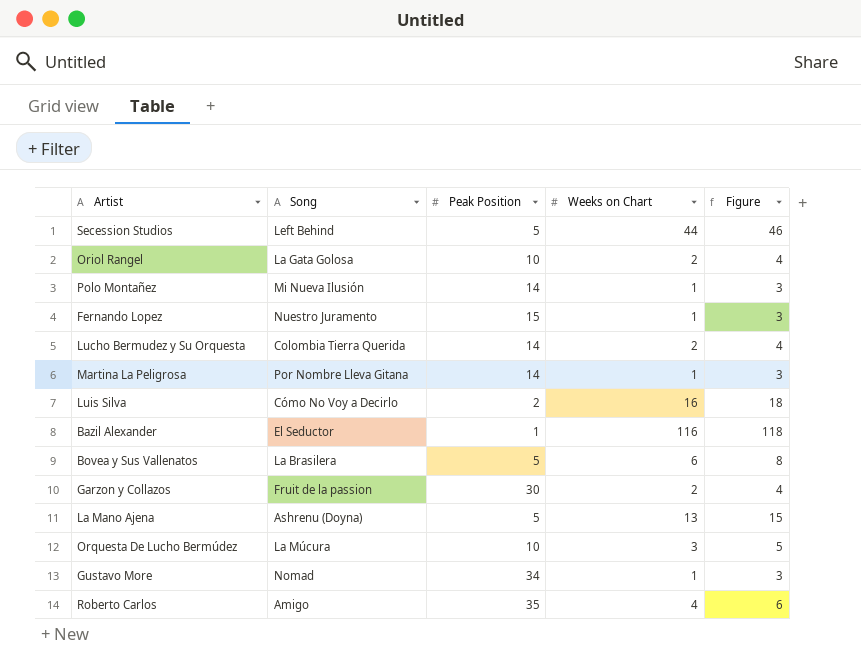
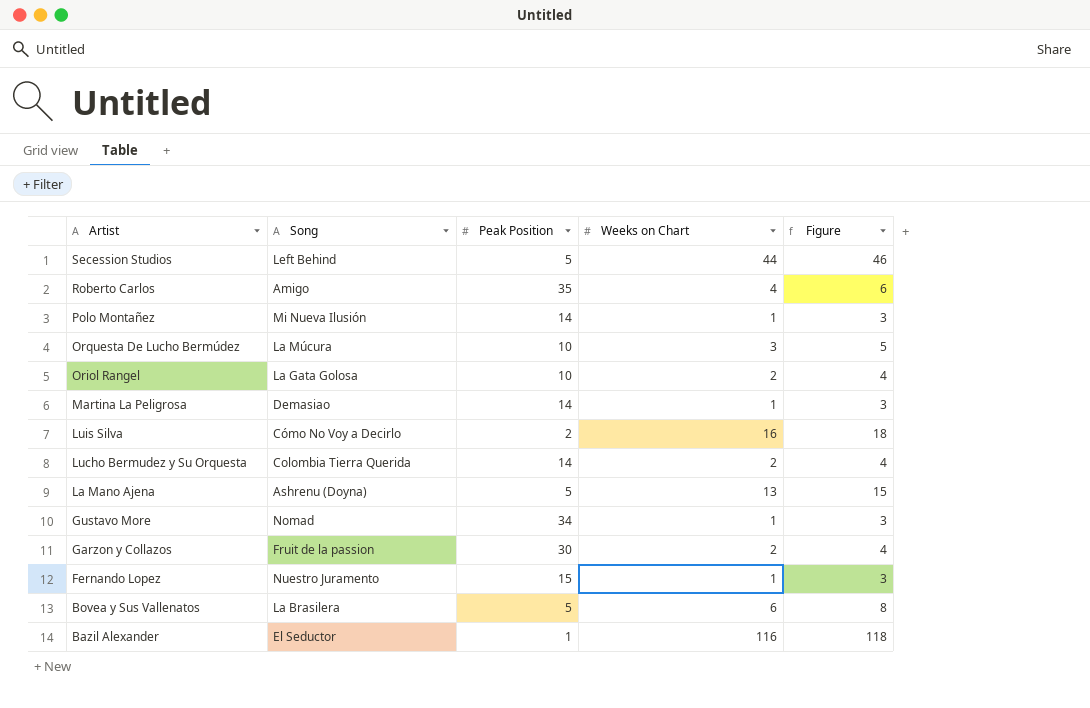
row order: none -> Artist descending
Martina La Peligrosa | Song: Por Nombre Lleva Gitana -> Demasiao

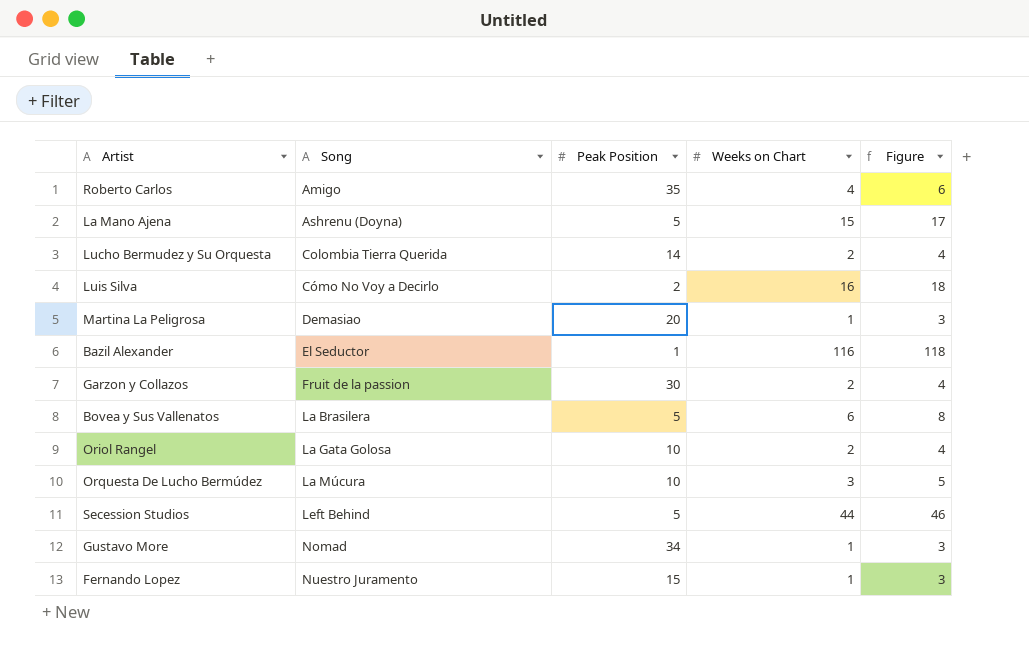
row order: Artist descending -> Song ascending
row Polo Montañez: Mi Nueva Ilusión | 14 | 1 | 3 -> none
La Mano Ajena | Weeks on Chart: 13 -> 15
La Mano Ajena | Figure: 15 -> 17
Martina La Peligrosa | Peak Position: 14 -> 20

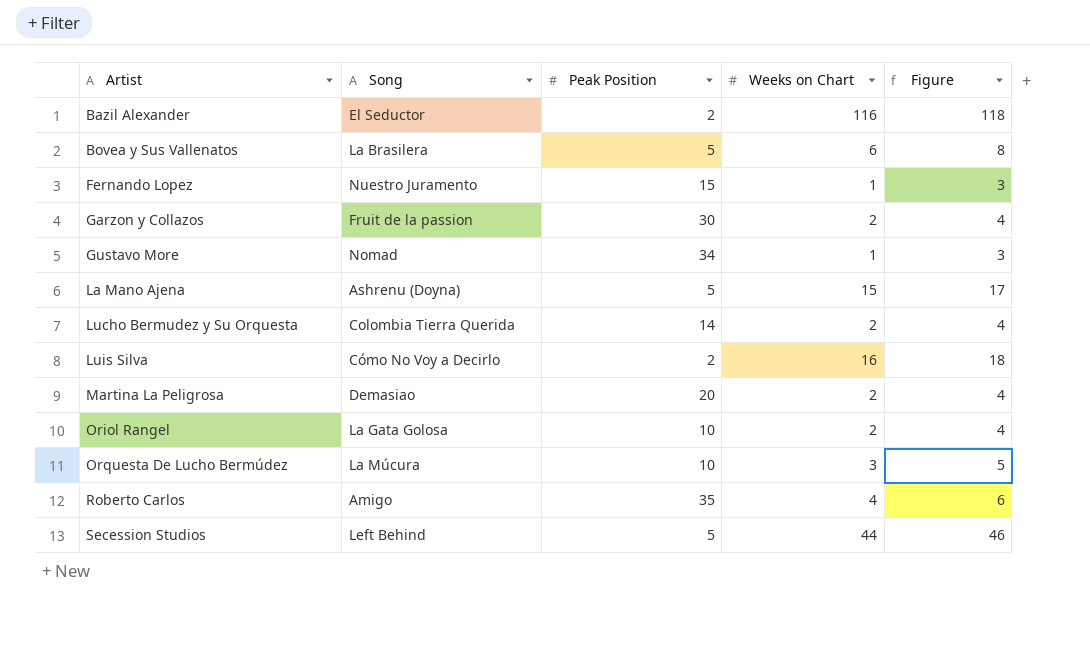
row order: Song ascending -> Artist ascending
Bazil Alexander | Peak Position: 1 -> 2
Martina La Peligrosa | Weeks on Chart: 1 -> 2
Martina La Peligrosa | Figure: 3 -> 4

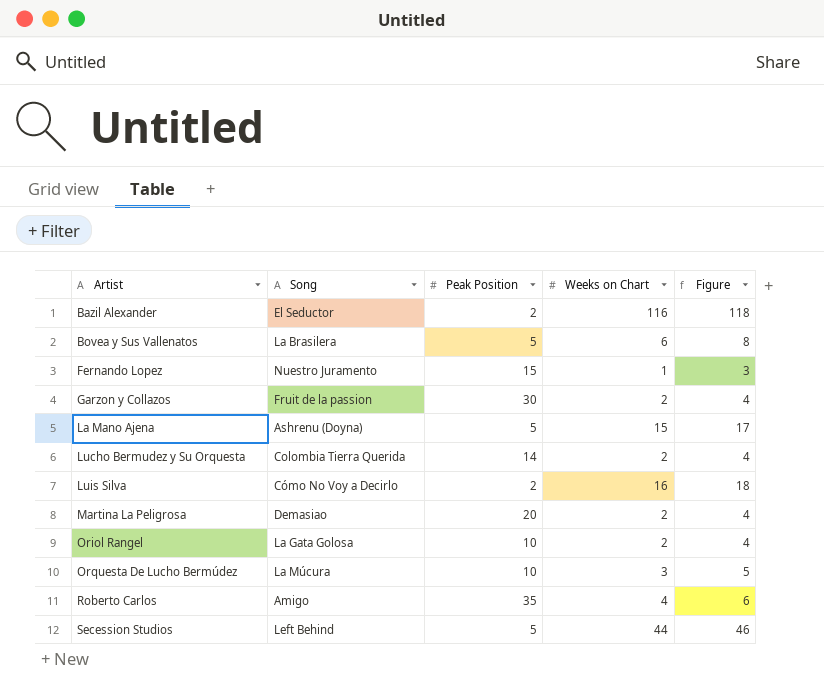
row Gustavo More: Nomad | 34 | 1 | 3 -> none

